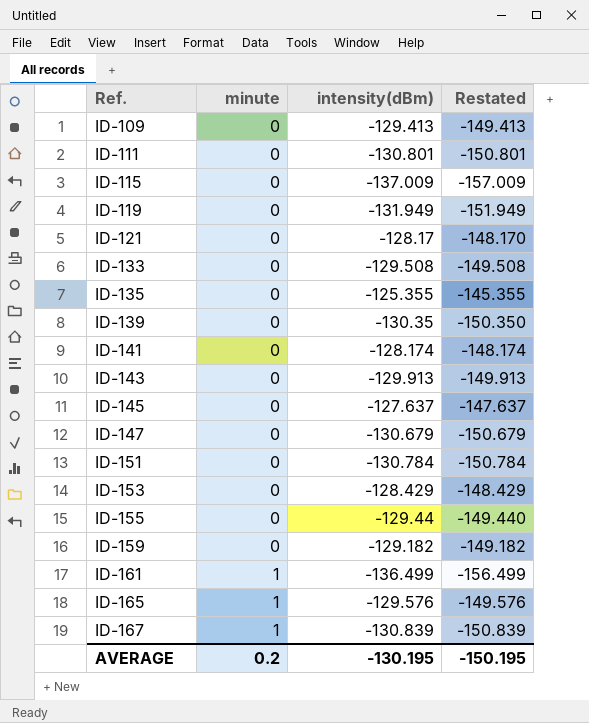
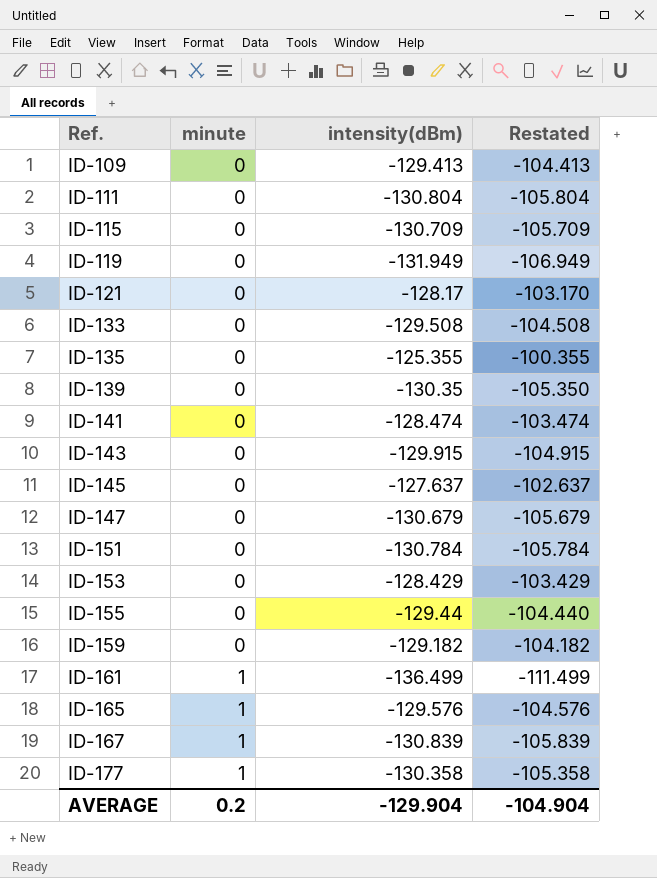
column Restated | formula: [intensity(dBm)] - 20 -> [intensity(dBm)] + 25
ID-111 | intensity(dBm): -130.801 -> -130.804
ID-115 | intensity(dBm): -137.009 -> -130.709
ID-141 | intensity(dBm): -128.174 -> -128.474
ID-143 | intensity(dBm): -129.913 -> -129.915
row ID-177: none -> 1 | -130.358 | -105.358
AVERAGE | intensity(dBm): -130.195 -> -129.904
AVERAGE | Restated: -150.195 -> -104.904

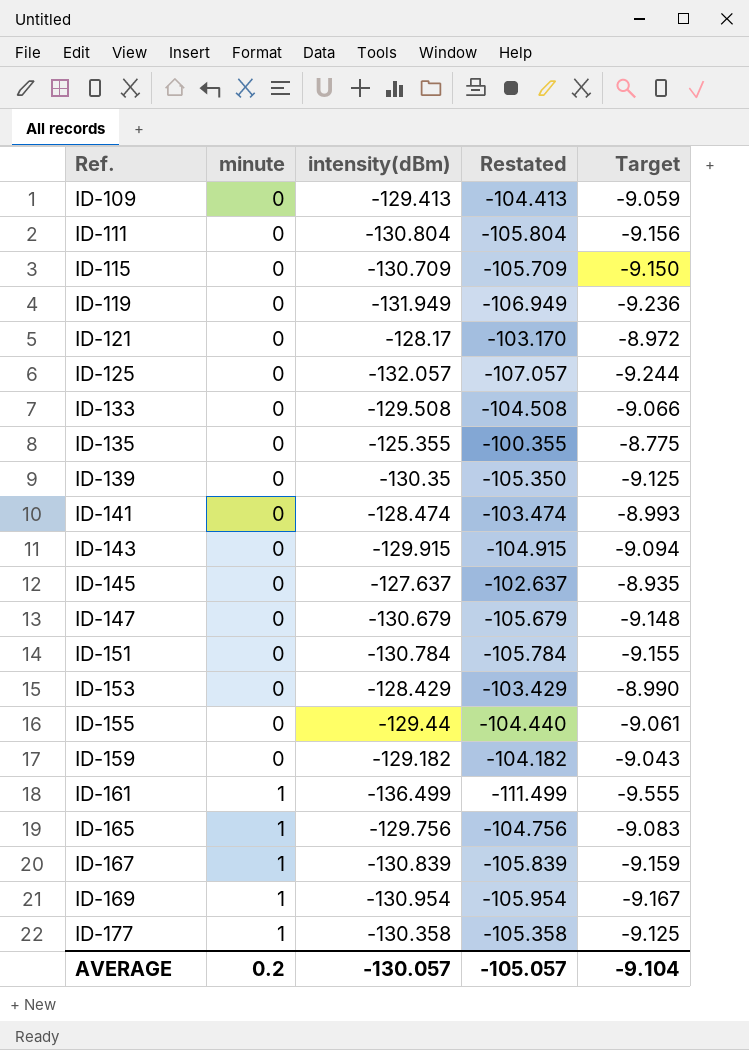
column Target | formula: none -> [intensity(dBm)] * 0.07
row ID-125: none -> 0 | -132.057 | -107.057 | -9.244
ID-165 | intensity(dBm): -129.576 -> -129.756
ID-165 | Restated: -104.576 -> -104.756
row ID-169: none -> 1 | -130.954 | -105.954 | -9.167
AVERAGE | intensity(dBm): -129.904 -> -130.057
AVERAGE | Restated: -104.904 -> -105.057

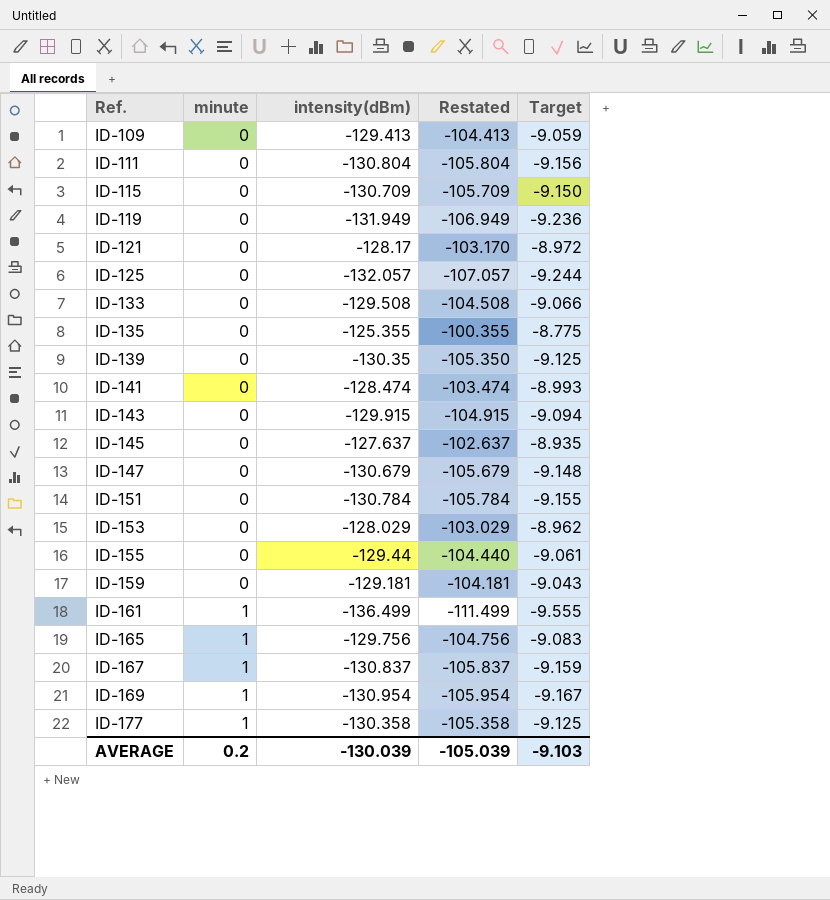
ID-153 | intensity(dBm): -128.429 -> -128.029
ID-153 | Restated: -103.429 -> -103.029
ID-153 | Target: -8.990 -> -8.962
ID-159 | intensity(dBm): -129.182 -> -129.181
ID-159 | Restated: -104.182 -> -104.181
ID-167 | intensity(dBm): -130.839 -> -130.837
ID-167 | Restated: -105.839 -> -105.837
AVERAGE | intensity(dBm): -130.057 -> -130.039
AVERAGE | Restated: -105.057 -> -105.039
AVERAGE | Target: -9.104 -> -9.103

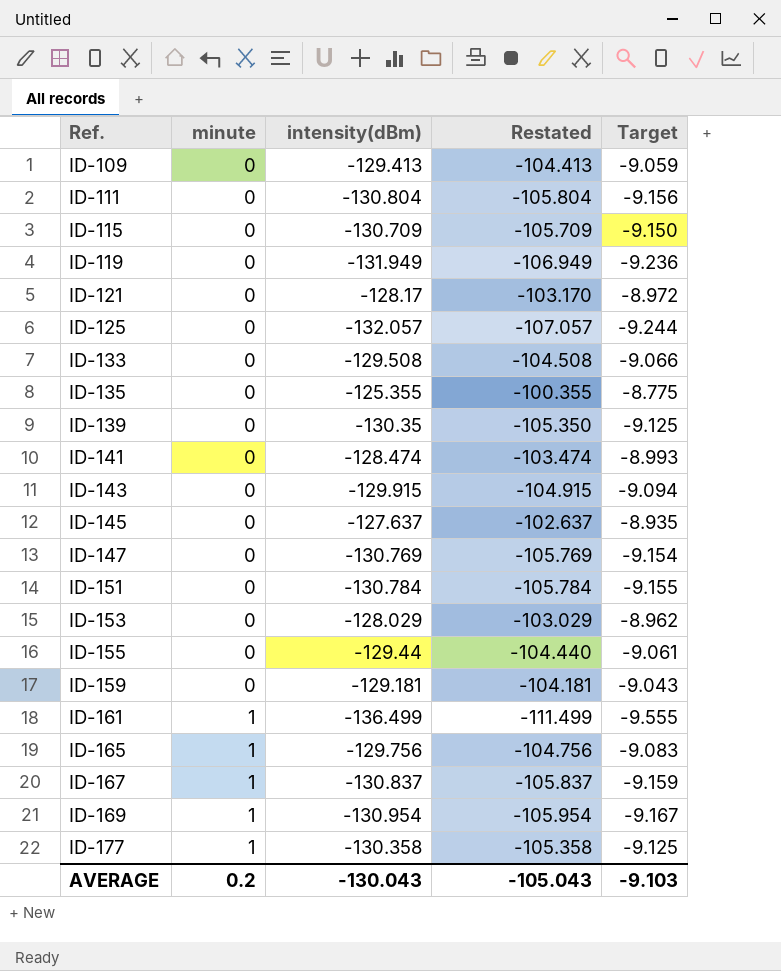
ID-147 | intensity(dBm): -130.679 -> -130.769
ID-147 | Restated: -105.679 -> -105.769
ID-147 | Target: -9.148 -> -9.154
AVERAGE | intensity(dBm): -130.039 -> -130.043
AVERAGE | Restated: -105.039 -> -105.043

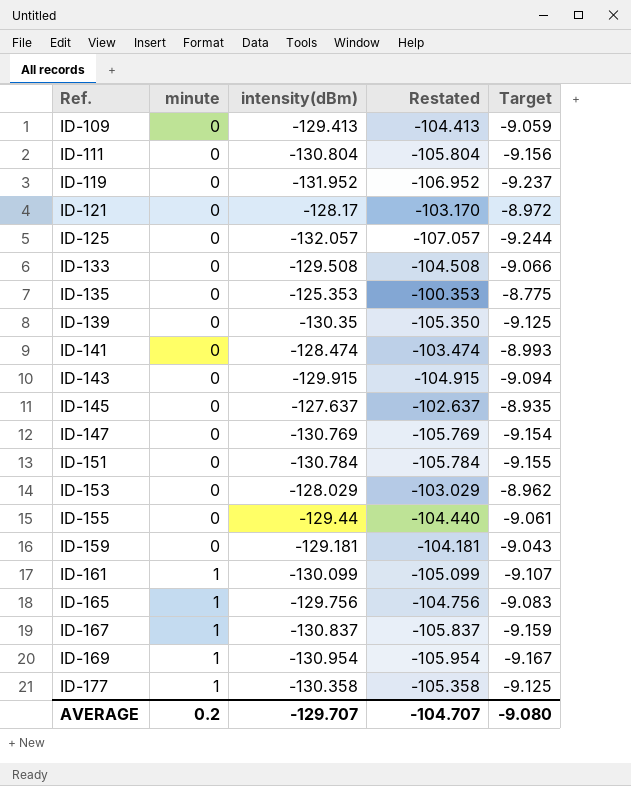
row ID-115: 0 | -130.709 | -105.709 | -9.150 -> none
ID-119 | intensity(dBm): -131.949 -> -131.952
ID-119 | Restated: -106.949 -> -106.952
ID-119 | Target: -9.236 -> -9.237
ID-135 | intensity(dBm): -125.355 -> -125.353
ID-135 | Restated: -100.355 -> -100.353
ID-161 | intensity(dBm): -136.499 -> -130.099
ID-161 | Restated: -111.499 -> -105.099
ID-161 | Target: -9.555 -> -9.107
AVERAGE | intensity(dBm): -130.043 -> -129.707
AVERAGE | Restated: -105.043 -> -104.707
AVERAGE | Target: -9.103 -> -9.080

